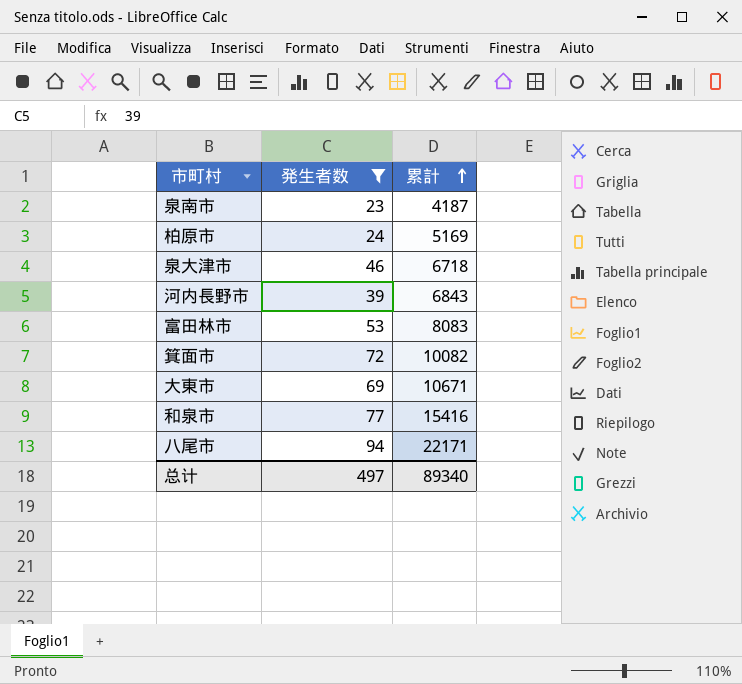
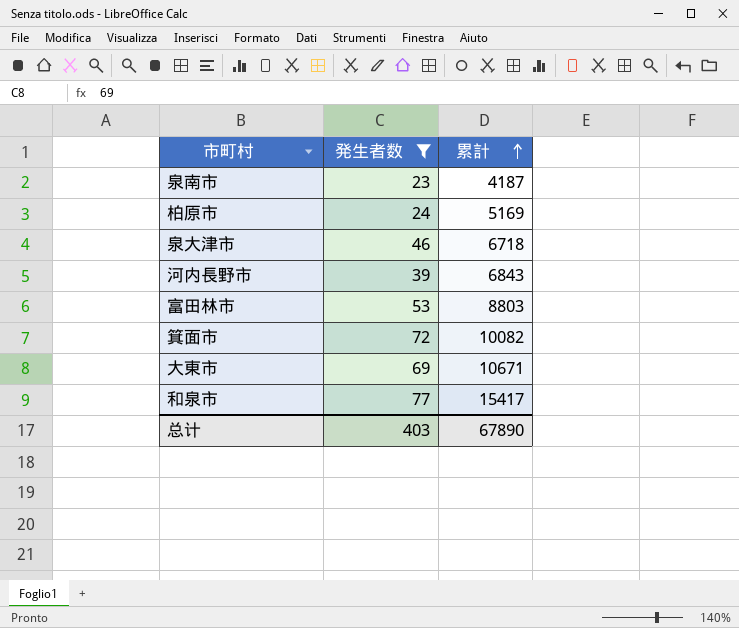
row 八尾市: 94 | 22171 -> none
富田林市 | 累計: 8083 -> 8803
和泉市 | 累計: 15416 -> 15417
总计 | 発生者数: 497 -> 403
总计 | 累計: 89340 -> 67890

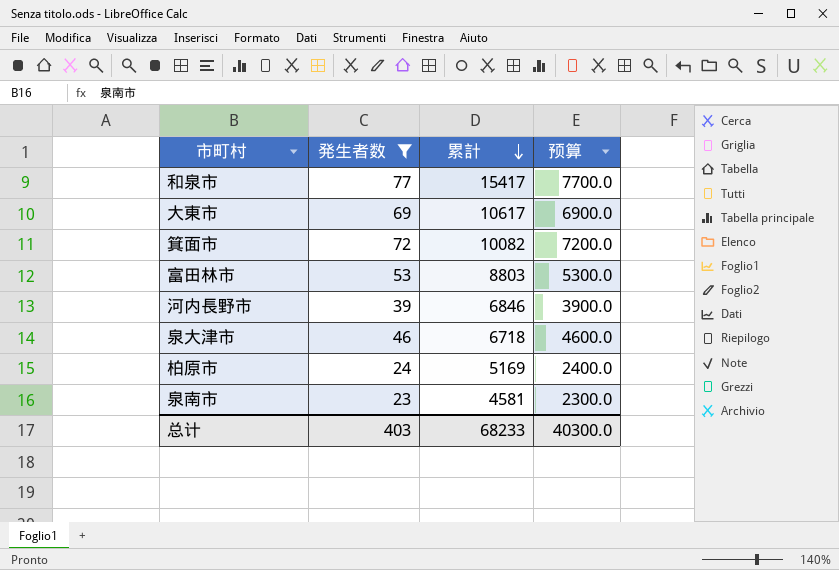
row order: 累計 ascending -> 累計 descending
column 预算 | formula: none -> [発生者数] * 100
大東市 | 累計: 10671 -> 10617
河内長野市 | 累計: 6843 -> 6846
泉南市 | 累計: 4187 -> 4581
总计 | 累計: 67890 -> 68233

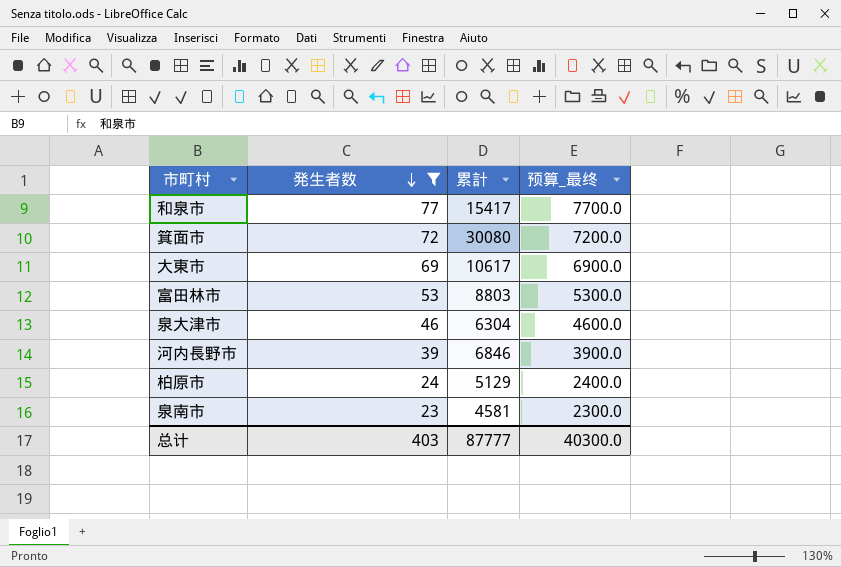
row order: 累計 descending -> 発生者数 descending
column name: 预算 -> 预算_最终
箕面市 | 累計: 10082 -> 30080
泉大津市 | 累計: 6718 -> 6304
柏原市 | 累計: 5169 -> 5129
总计 | 累計: 68233 -> 87777

